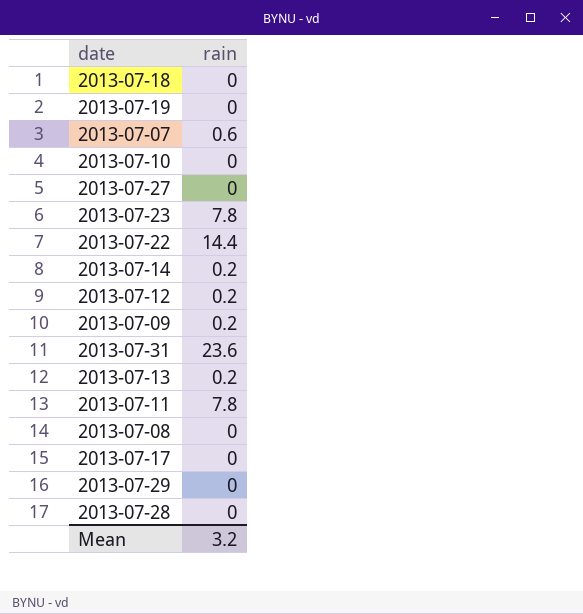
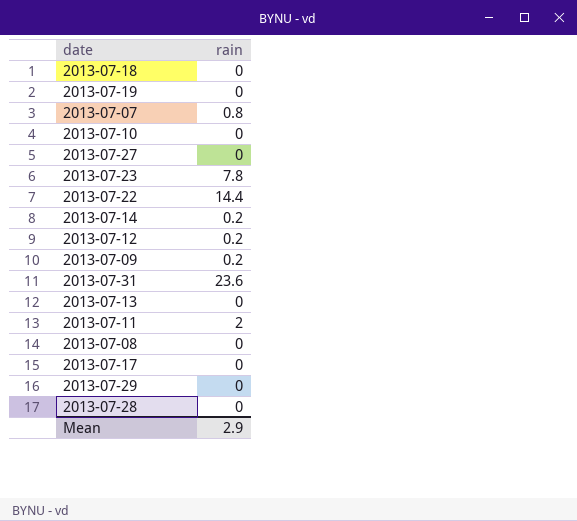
2013-07-07 | rain: 0.6 -> 0.8
2013-07-13 | rain: 0.2 -> 0
2013-07-11 | rain: 7.8 -> 2
Mean | rain: 3.2 -> 2.9

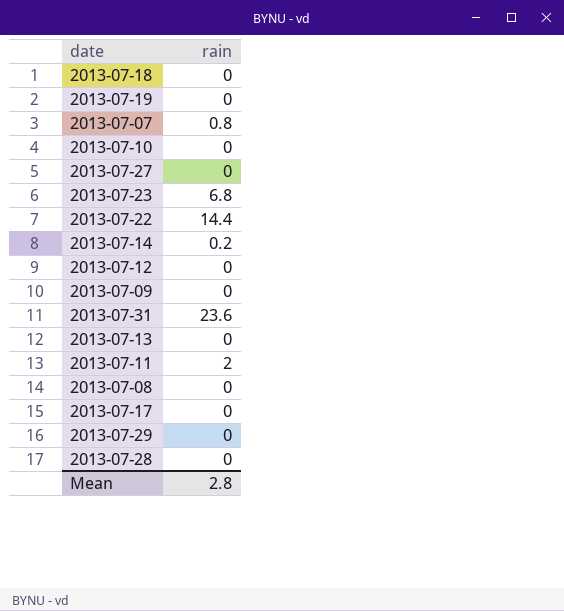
2013-07-23 | rain: 7.8 -> 6.8
2013-07-12 | rain: 0.2 -> 0
2013-07-09 | rain: 0.2 -> 0
Mean | rain: 2.9 -> 2.8

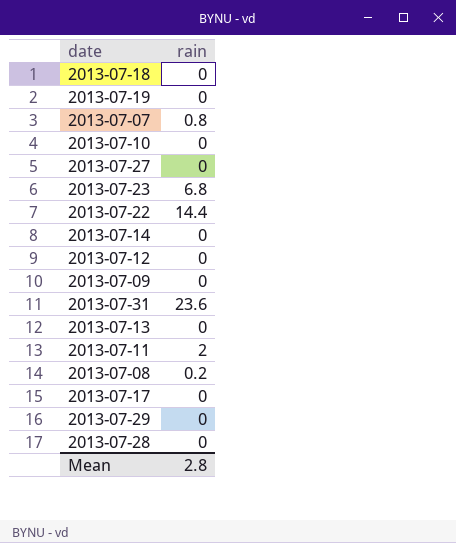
2013-07-14 | rain: 0.2 -> 0
2013-07-08 | rain: 0 -> 0.2

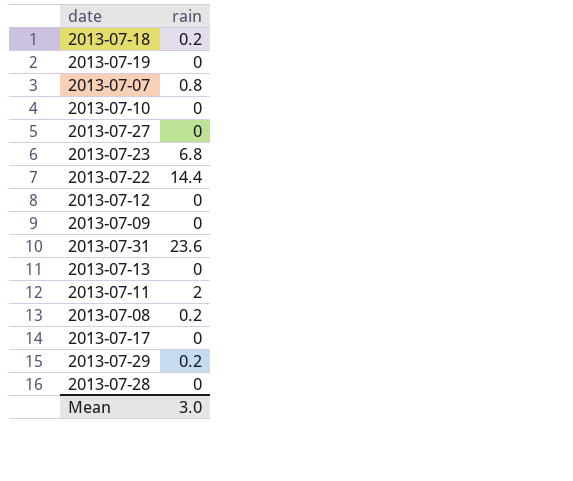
row 2013-07-14: 0 -> none
2013-07-18 | rain: 0 -> 0.2
2013-07-29 | rain: 0 -> 0.2
Mean | rain: 2.8 -> 3.0

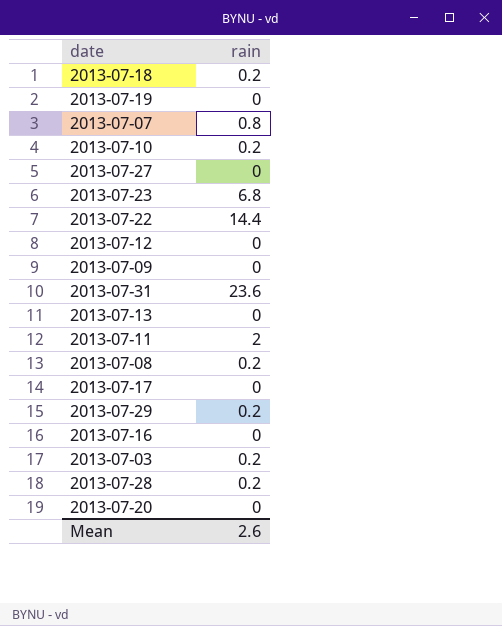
2013-07-10 | rain: 0 -> 0.2
row 2013-07-16: none -> 0
row 2013-07-03: none -> 0.2
2013-07-28 | rain: 0 -> 0.2
row 2013-07-20: none -> 0
Mean | rain: 3.0 -> 2.6

